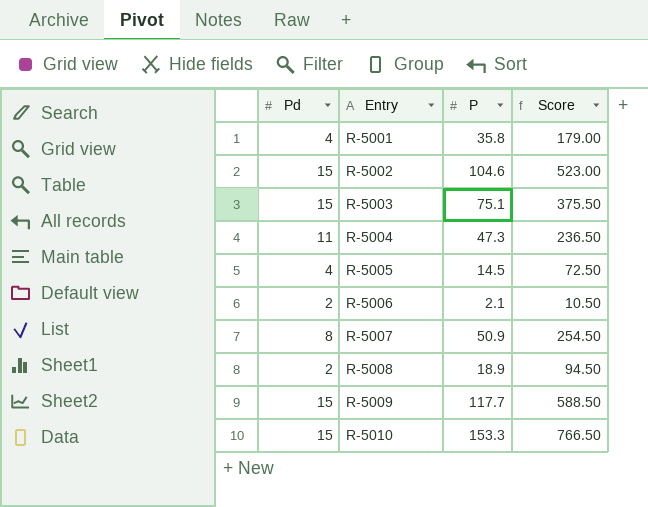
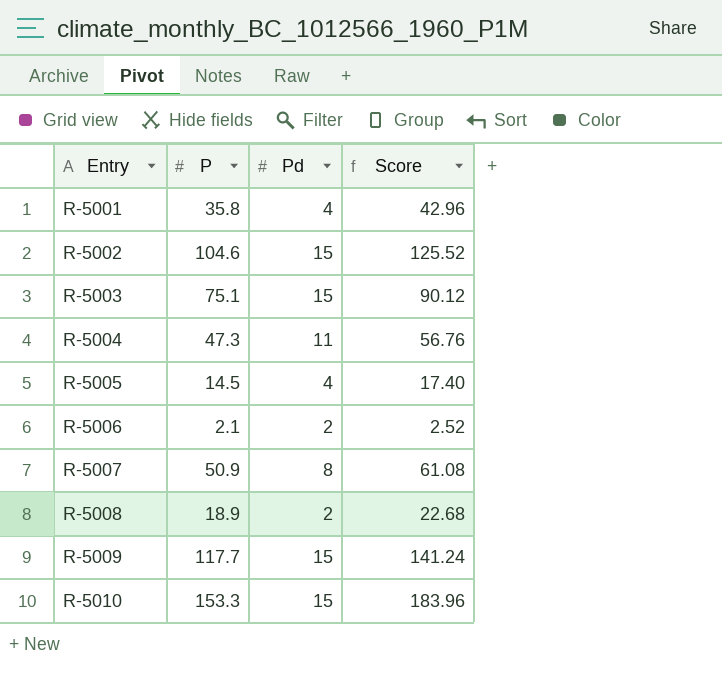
column Pd | position: 1 -> 3
column Score | formula: [P] * 5 -> [P] * 1.2

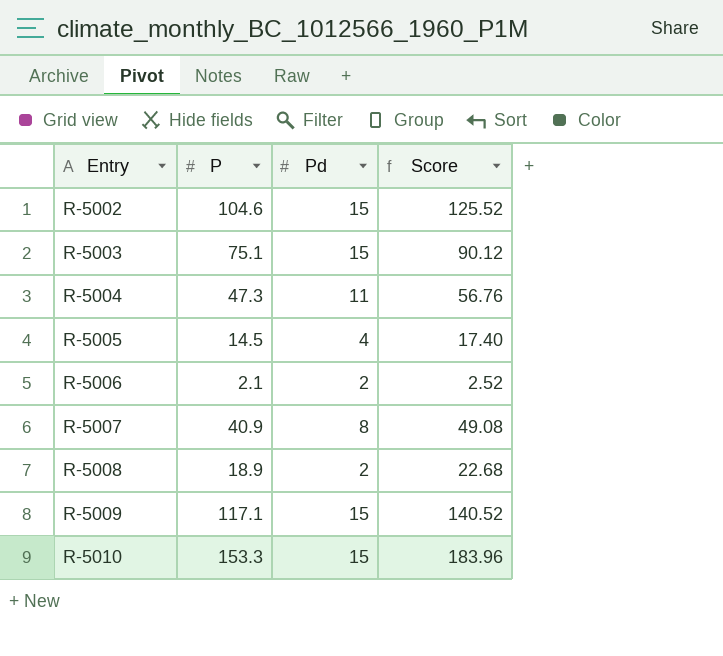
row R-5001: 35.8 | 4 | 42.96 -> none
R-5007 | P: 50.9 -> 40.9
R-5007 | Score: 61.08 -> 49.08
R-5009 | P: 117.7 -> 117.1
R-5009 | Score: 141.24 -> 140.52

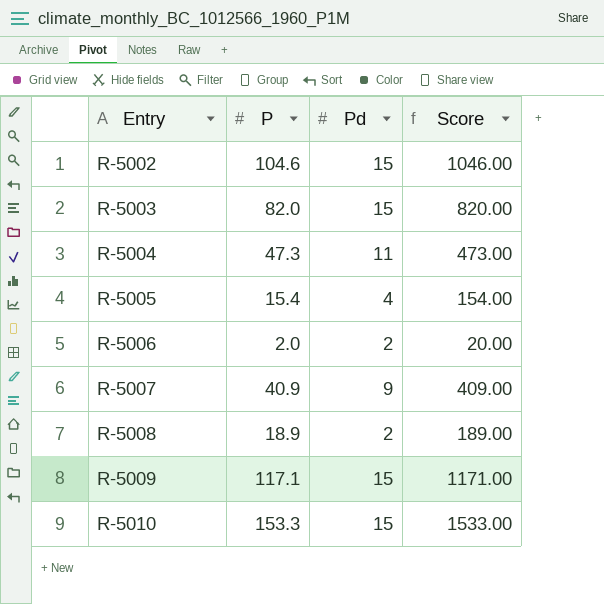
column Score | formula: [P] * 1.2 -> [P] * 10
R-5003 | P: 75.1 -> 82.0
R-5005 | P: 14.5 -> 15.4
R-5006 | P: 2.1 -> 2.0
R-5007 | Pd: 8 -> 9

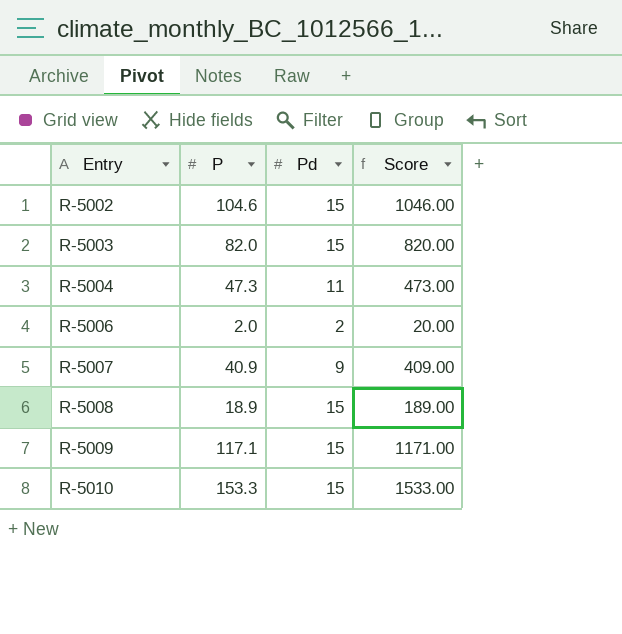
row R-5005: 15.4 | 4 | 154.00 -> none
R-5008 | Pd: 2 -> 15

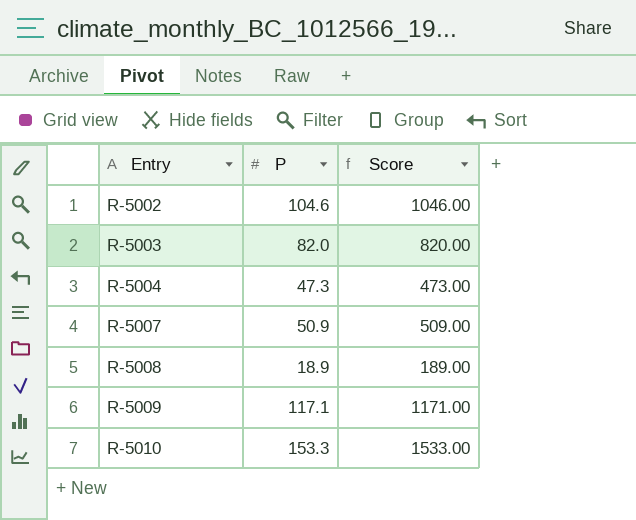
column Pd | position: 3 -> none
row R-5006: 2.0 | 2 | 20.00 -> none
R-5007 | P: 40.9 -> 50.9
R-5007 | Score: 409.00 -> 509.00

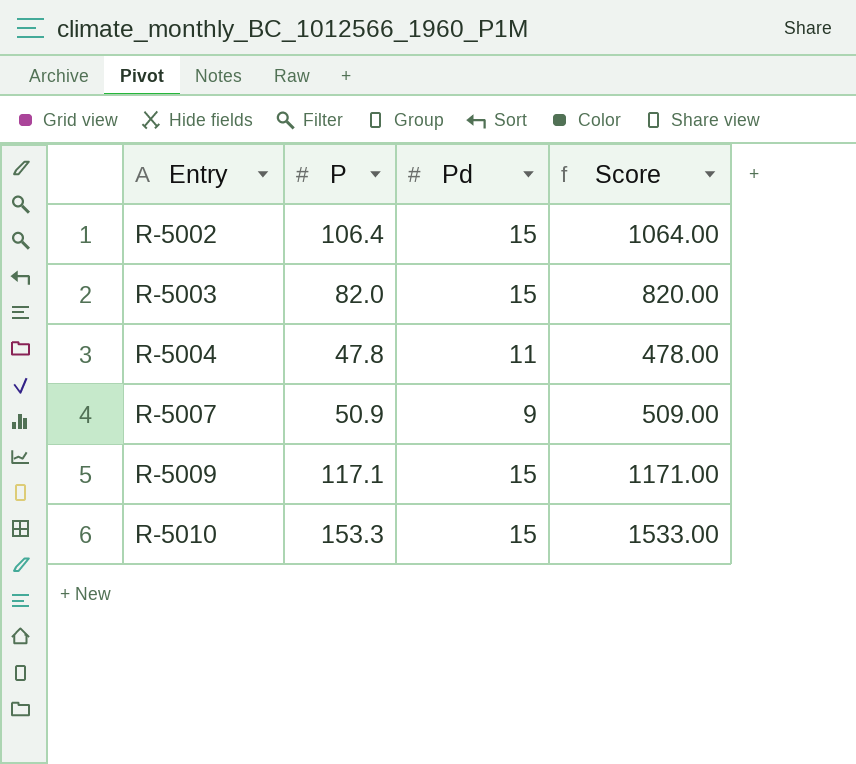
column Pd | position: none -> 3
row R-5008: 18.9 | 189.00 -> none
R-5002 | P: 104.6 -> 106.4
R-5002 | Score: 1046.00 -> 1064.00
R-5004 | P: 47.3 -> 47.8
R-5004 | Score: 473.00 -> 478.00

